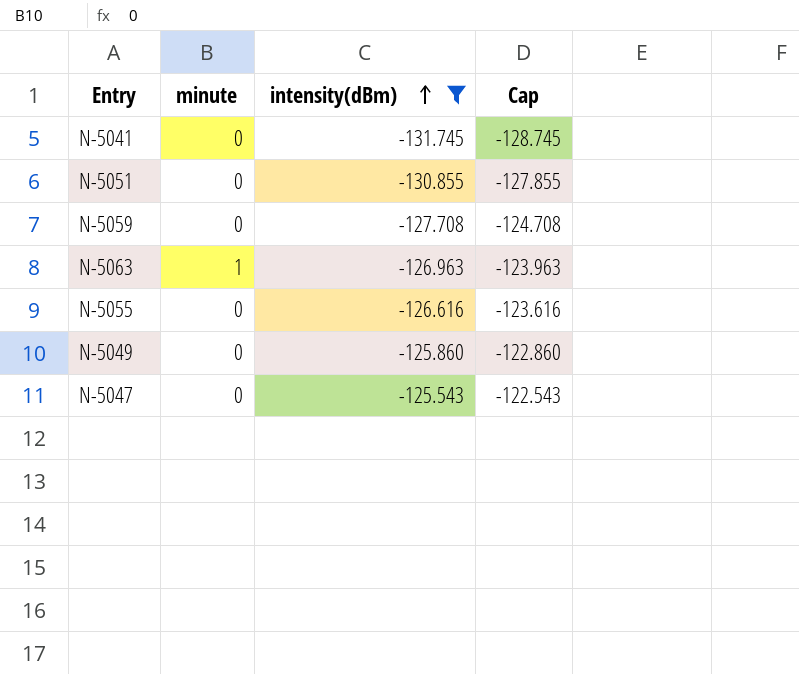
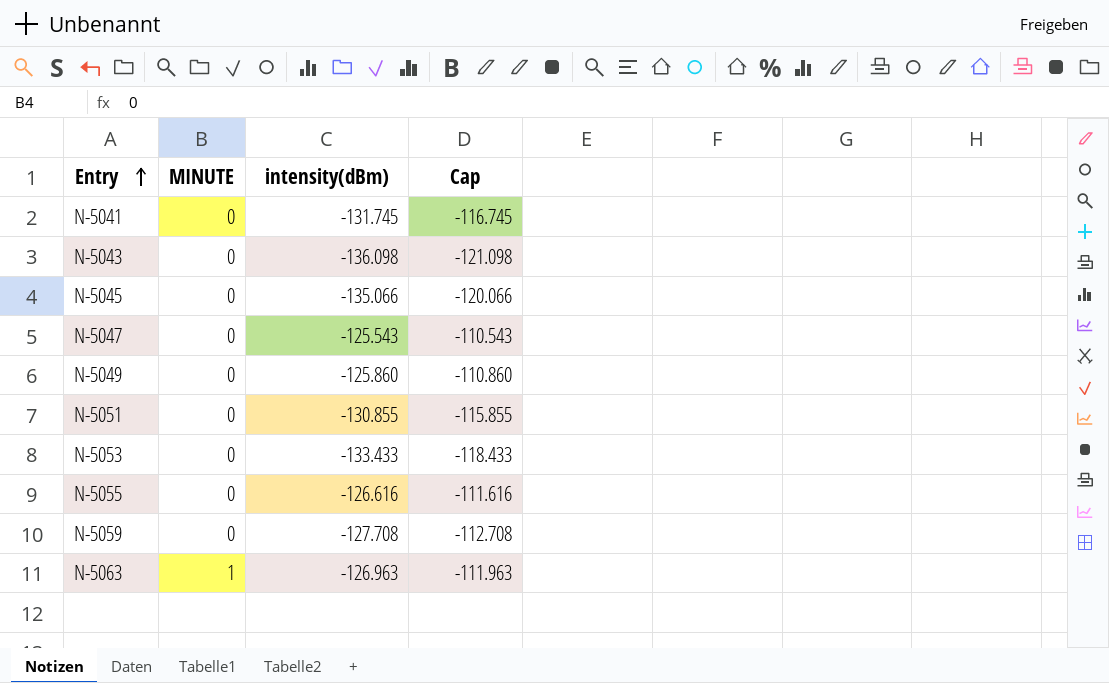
filter: intensity(dBm) >= -131.745 -> none
row order: intensity(dBm) ascending -> Entry ascending
column name: minute -> MINUTE
column Cap | formula: [intensity(dBm)] + 3 -> [intensity(dBm)] + 15

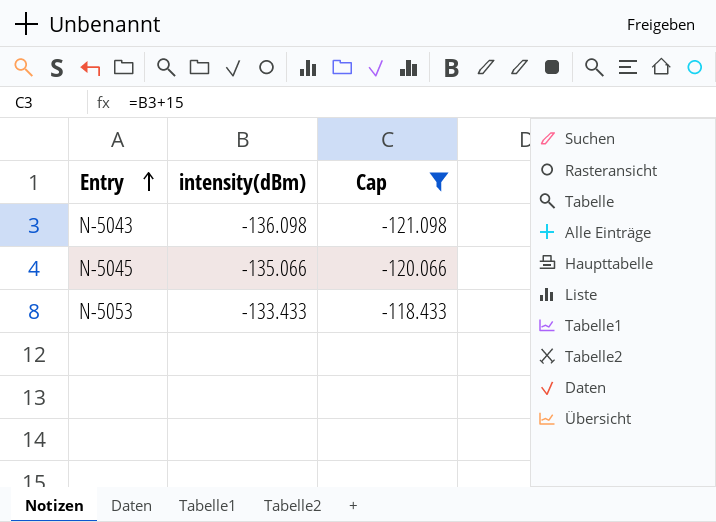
filter: none -> Cap <= -118.433
column MINUTE | position: 2 -> none

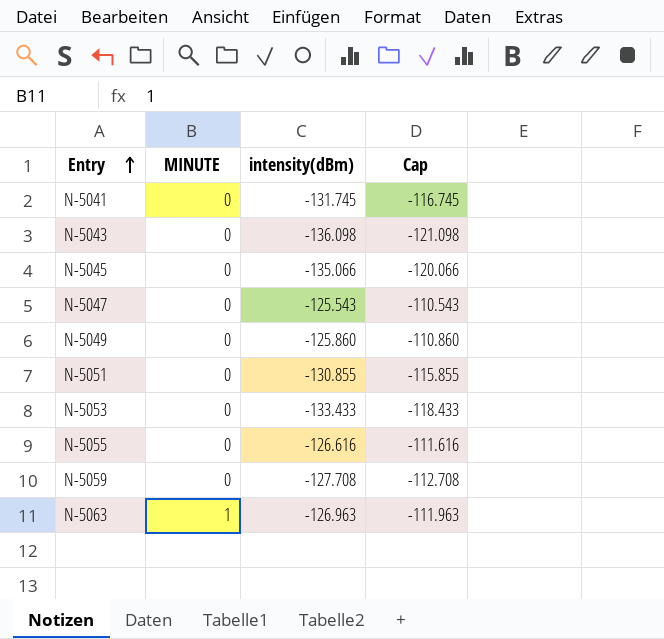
filter: Cap <= -118.433 -> none
column MINUTE | position: none -> 2

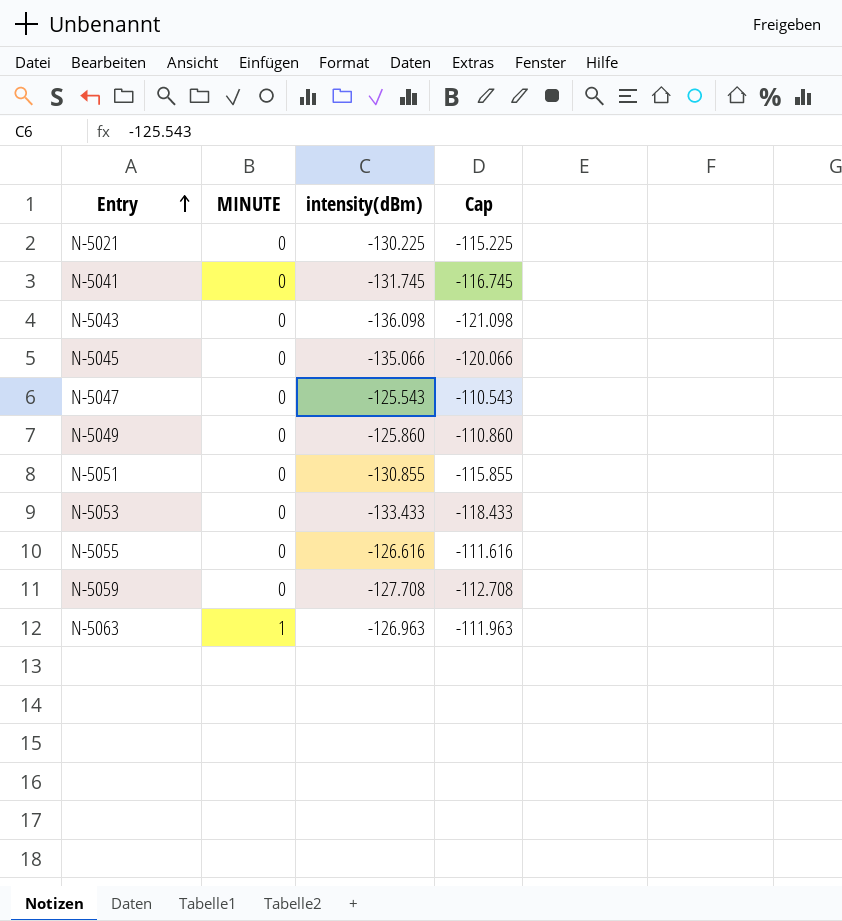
row N-5021: none -> 0 | -130.225 | -115.225

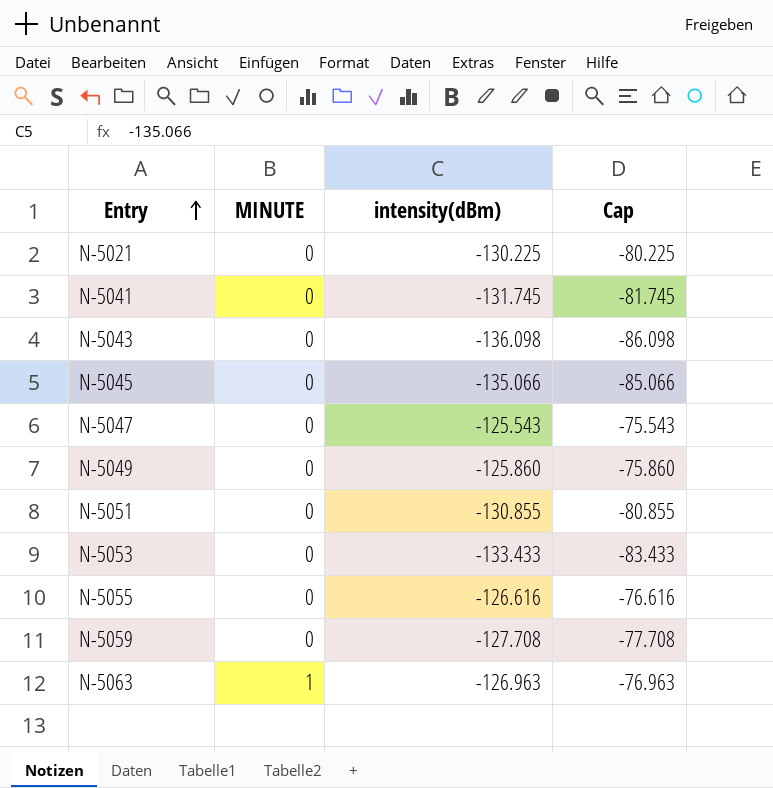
column Cap | formula: [intensity(dBm)] + 15 -> [intensity(dBm)] + 50

